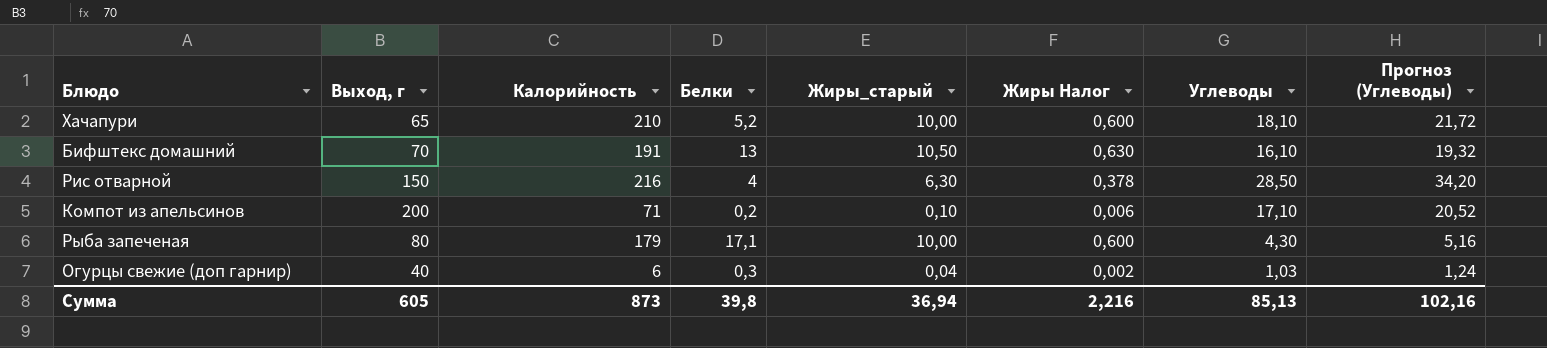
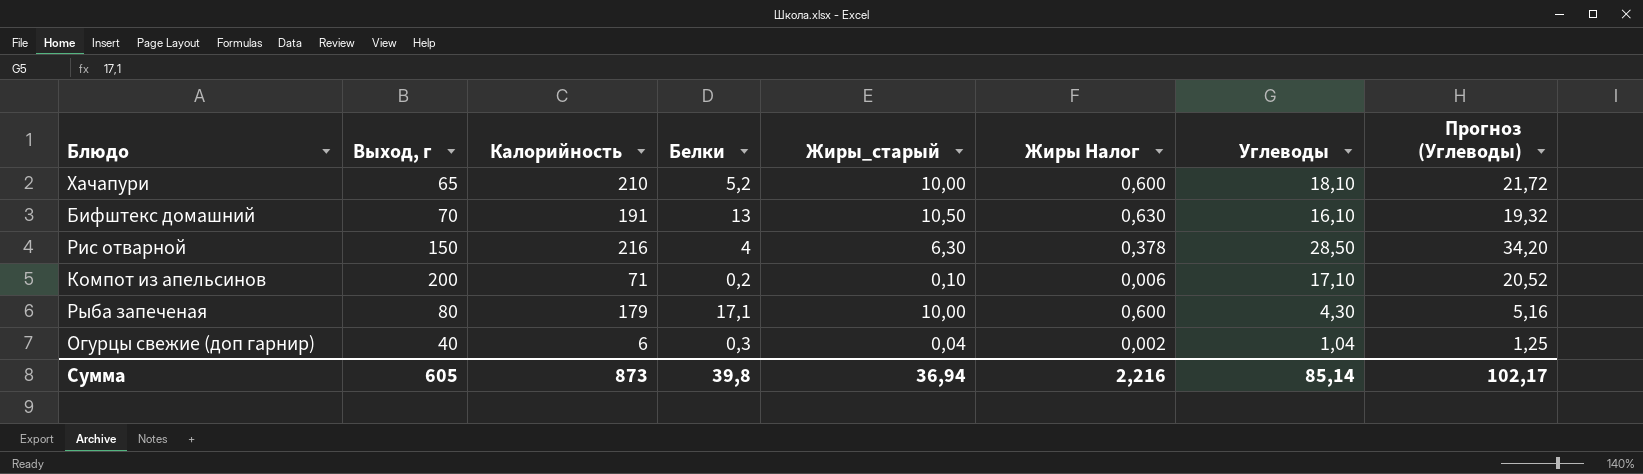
Огурцы свежие (доп гарнир) | Углеводы: 1,03 -> 1,04
Огурцы свежие (доп гарнир) | Прогноз (Углеводы): 1,24 -> 1,25
Сумма | Углеводы: 85,13 -> 85,14
Сумма | Прогноз (Углеводы): 102,16 -> 102,17

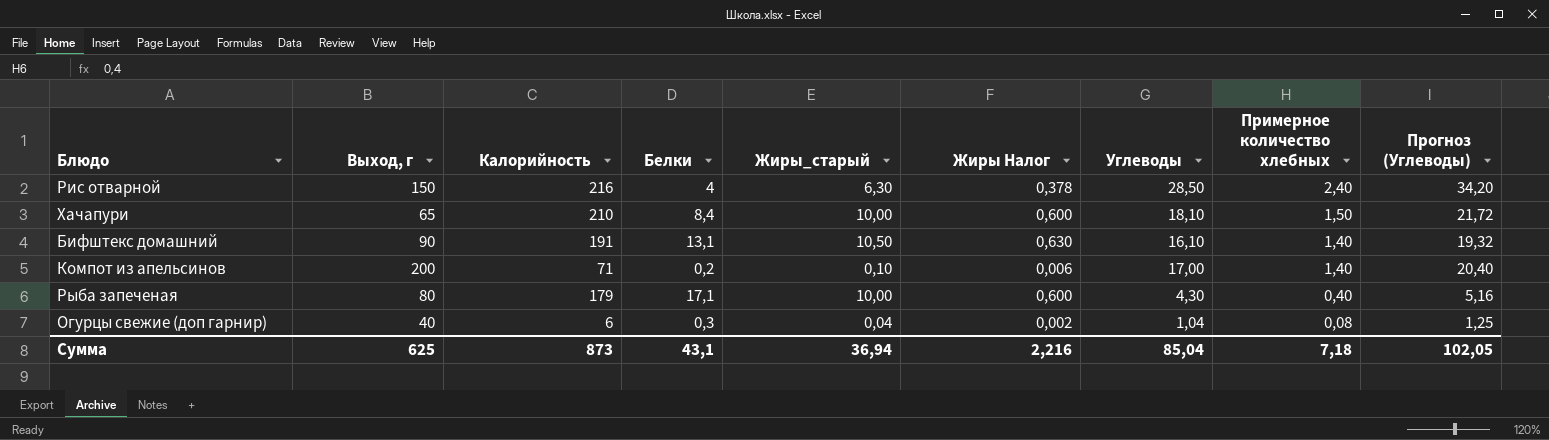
row order: none -> Примерное количество хлебных descending
column Примерное количество хлебных | position: none -> 8
Хачапури | Белки: 5,2 -> 8,4
Бифштекс домашний | Выход, г: 70 -> 90
Бифштекс домашний | Белки: 13 -> 13,1
Компот из апельсинов | Углеводы: 17,10 -> 17,00
Компот из апельсинов | Прогноз (Углеводы): 20,52 -> 20,40
Сумма | Выход, г: 605 -> 625
Сумма | Белки: 39,8 -> 43,1
Сумма | Углеводы: 85,14 -> 85,04
Сумма | Прогноз (Углеводы): 102,17 -> 102,05

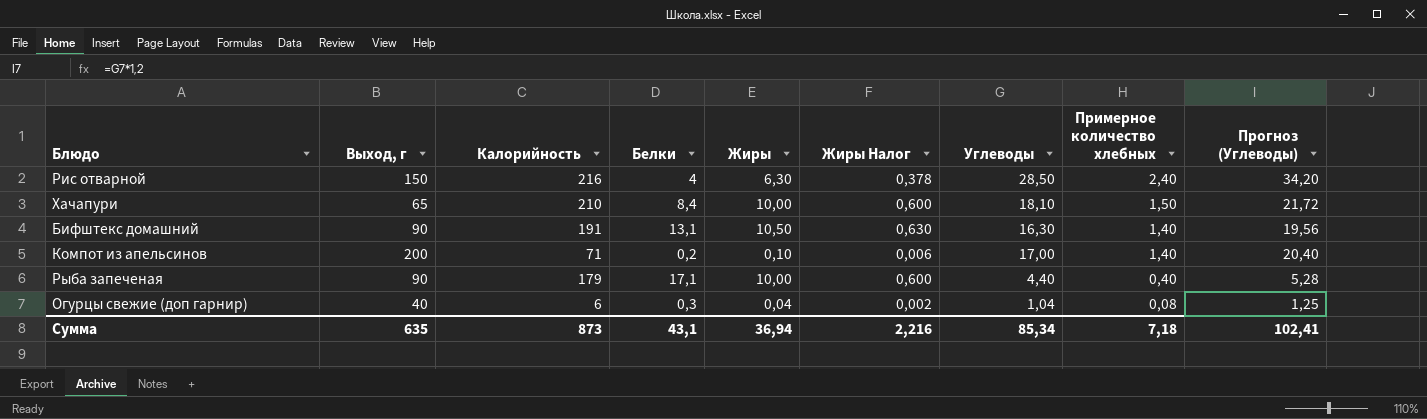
column name: Жиры_старый -> Жиры
Бифштекс домашний | Углеводы: 16,10 -> 16,30
Бифштекс домашний | Прогноз (Углеводы): 19,32 -> 19,56
Рыба запеченая | Выход, г: 80 -> 90
Рыба запеченая | Углеводы: 4,30 -> 4,40
Рыба запеченая | Прогноз (Углеводы): 5,16 -> 5,28
Сумма | Выход, г: 625 -> 635
Сумма | Углеводы: 85,04 -> 85,34
Сумма | Прогноз (Углеводы): 102,05 -> 102,41

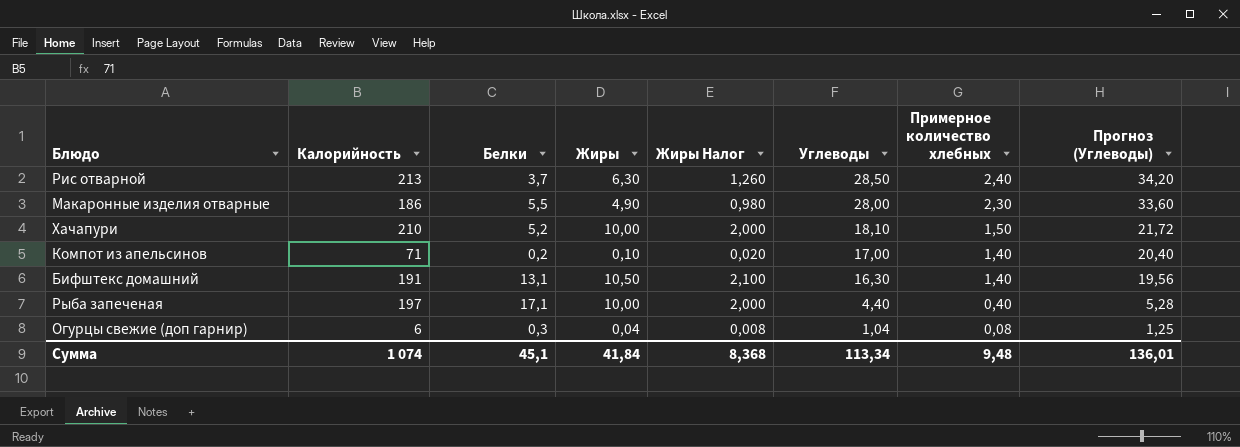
row order: Примерное количество хлебных descending -> Углеводы descending
column Выход, г | position: 2 -> none
column Жиры Налог | formula: [Жиры] * 0,06 -> [Жиры] * 0,2
Рис отварной | Калорийность: 216 -> 213
Рис отварной | Белки: 4 -> 3,7
row Макаронные изделия отварные: none -> 186 | 5,5 | 4,90 | 0,980 | 28,00 | 2,30 | 33,60
Хачапури | Белки: 8,4 -> 5,2
Рыба запеченая | Калорийность: 179 -> 197
Сумма | Калорийность: 873 -> 1 074
Сумма | Белки: 43,1 -> 45,1
Сумма | Жиры: 36,94 -> 41,84
Сумма | Жиры Налог: 2,216 -> 8,368
Сумма | Углеводы: 85,34 -> 113,34
Сумма | Примерное количество хлебных: 7,18 -> 9,48
Сумма | Прогноз (Углеводы): 102,41 -> 136,01

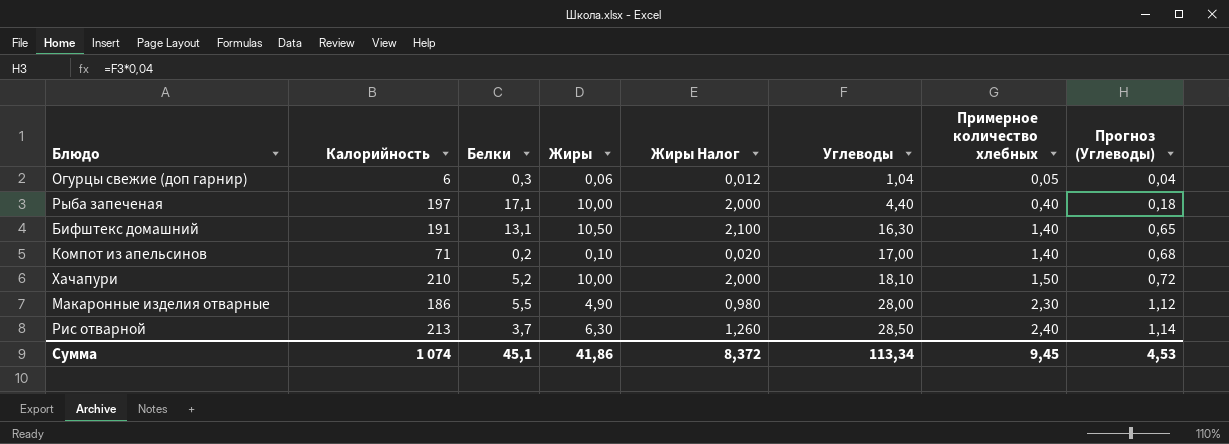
row order: Углеводы descending -> Углеводы ascending
column Прогноз (Углеводы) | formula: [Углеводы] * 1,2 -> [Углеводы] * 0,04
Огурцы свежие (доп гарнир) | Жиры: 0,04 -> 0,06
Огурцы свежие (доп гарнир) | Жиры Налог: 0,008 -> 0,012
Огурцы свежие (доп гарнир) | Примерное количество хлебных: 0,08 -> 0,05
Сумма | Жиры: 41,84 -> 41,86
Сумма | Жиры Налог: 8,368 -> 8,372
Сумма | Примерное количество хлебных: 9,48 -> 9,45
Сумма | Прогноз (Углеводы): 136,01 -> 4,53

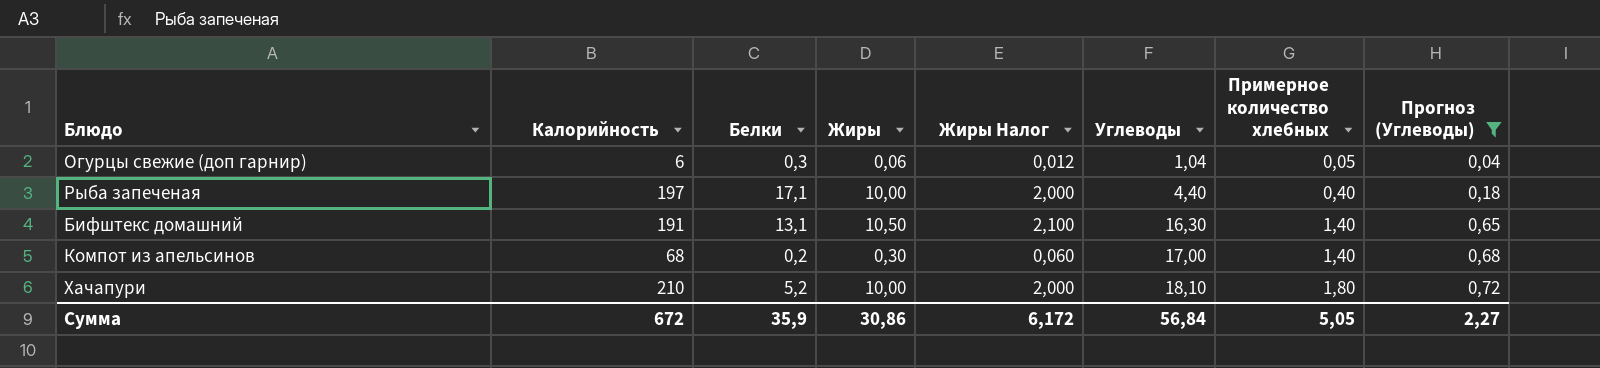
filter: none -> Прогноз (Углеводы) <= 0,72
Компот из апельсинов | Калорийность: 71 -> 68
Компот из апельсинов | Жиры: 0,10 -> 0,30
Компот из апельсинов | Жиры Налог: 0,020 -> 0,060
Хачапури | Примерное количество хлебных: 1,50 -> 1,80
Сумма | Калорийность: 1 074 -> 672
Сумма | Белки: 45,1 -> 35,9
Сумма | Жиры: 41,86 -> 30,86
Сумма | Жиры Налог: 8,372 -> 6,172
Сумма | Углеводы: 113,34 -> 56,84
Сумма | Примерное количество хлебных: 9,45 -> 5,05
Сумма | Прогноз (Углеводы): 4,53 -> 2,27

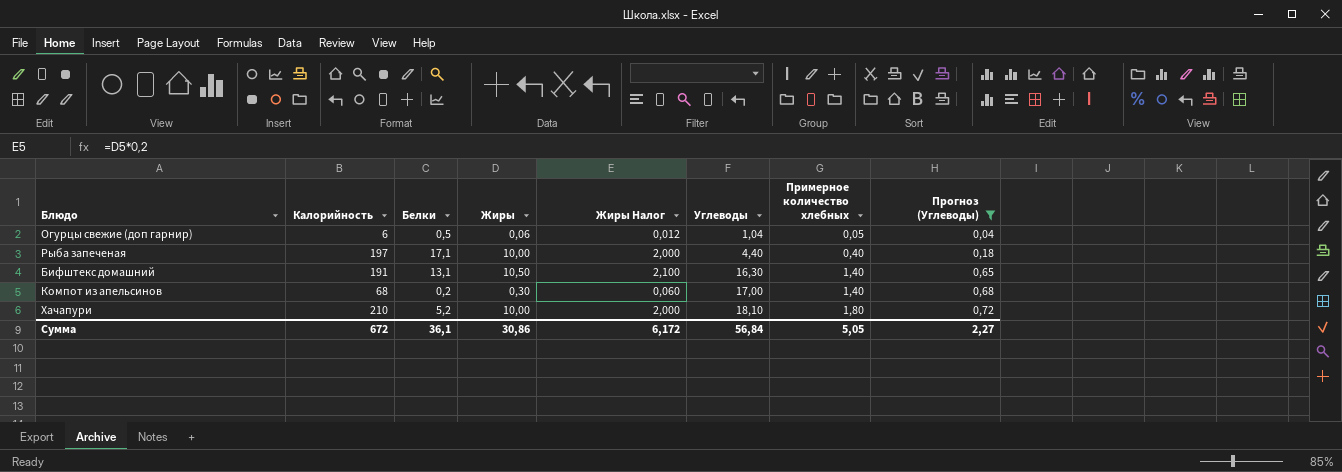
Огурцы свежие (доп гарнир) | Белки: 0,3 -> 0,5
Сумма | Белки: 35,9 -> 36,1

